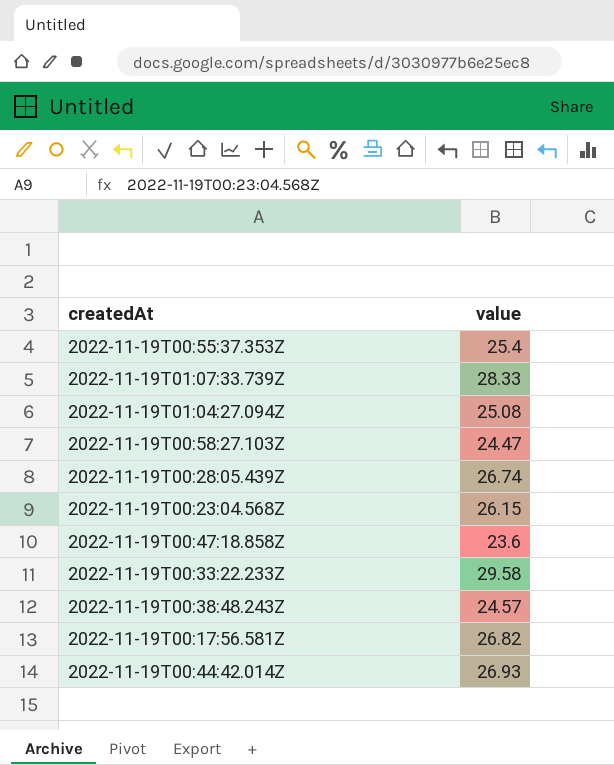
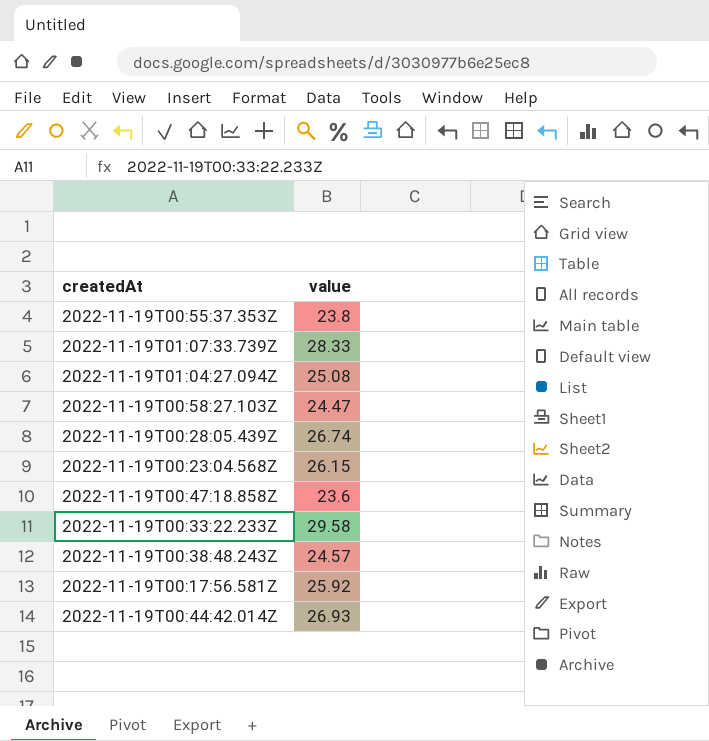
2022-11-19T00:55:37.353Z | value: 25.4 -> 23.8
2022-11-19T00:17:56.581Z | value: 26.82 -> 25.92

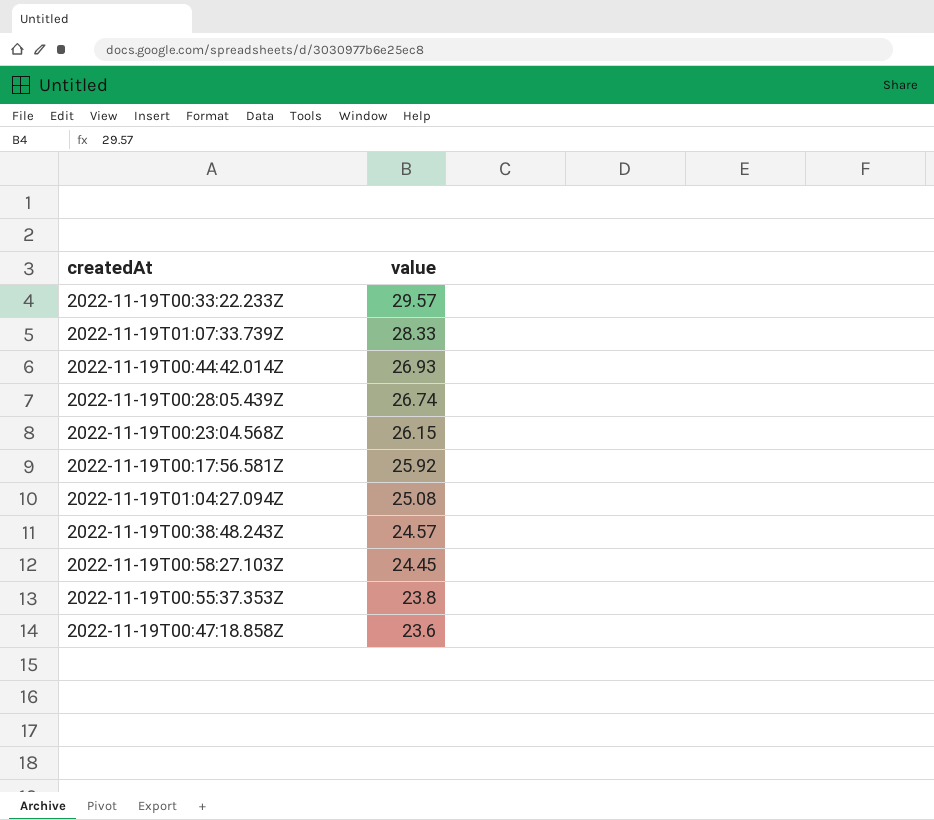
row order: none -> value descending
2022-11-19T00:33:22.233Z | value: 29.58 -> 29.57
2022-11-19T00:58:27.103Z | value: 24.47 -> 24.45

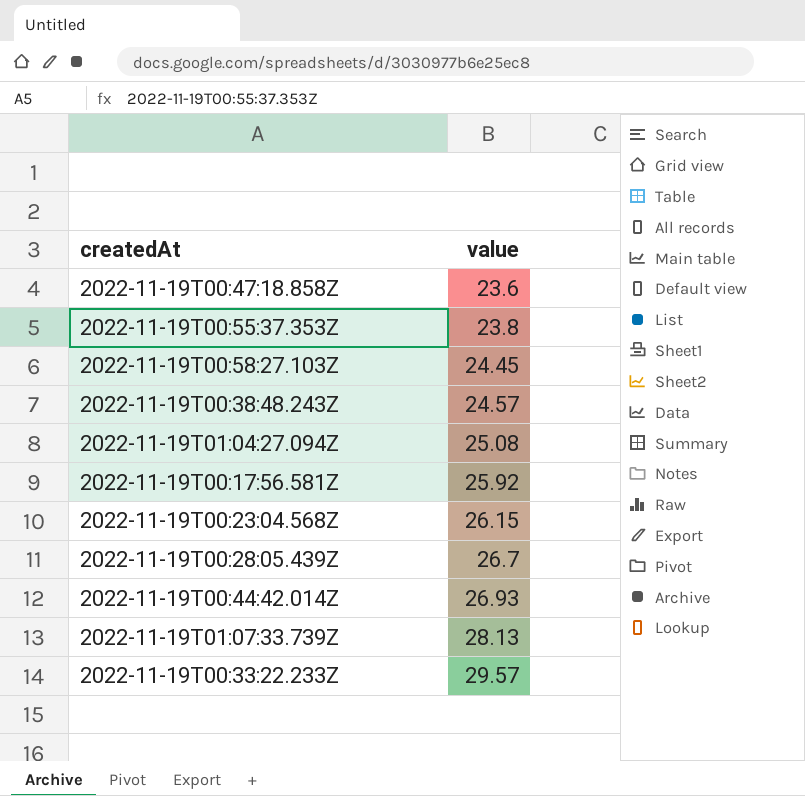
row order: value descending -> value ascending
2022-11-19T00:28:05.439Z | value: 26.74 -> 26.7
2022-11-19T01:07:33.739Z | value: 28.33 -> 28.13

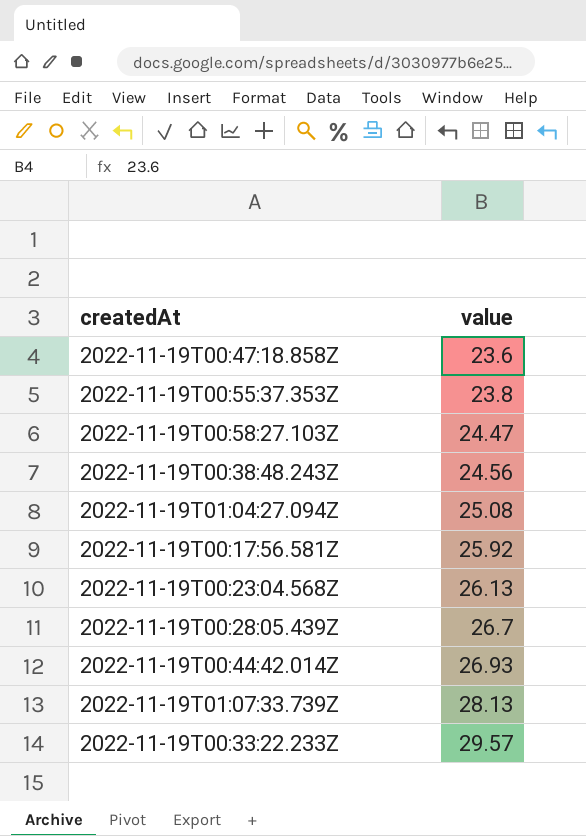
2022-11-19T00:58:27.103Z | value: 24.45 -> 24.47
2022-11-19T00:38:48.243Z | value: 24.57 -> 24.56
2022-11-19T00:23:04.568Z | value: 26.15 -> 26.13

